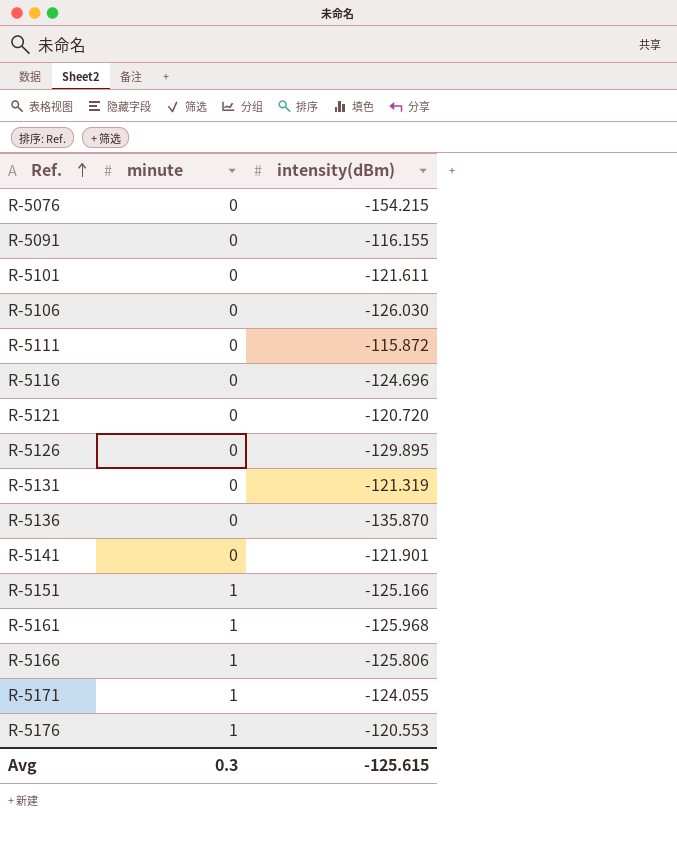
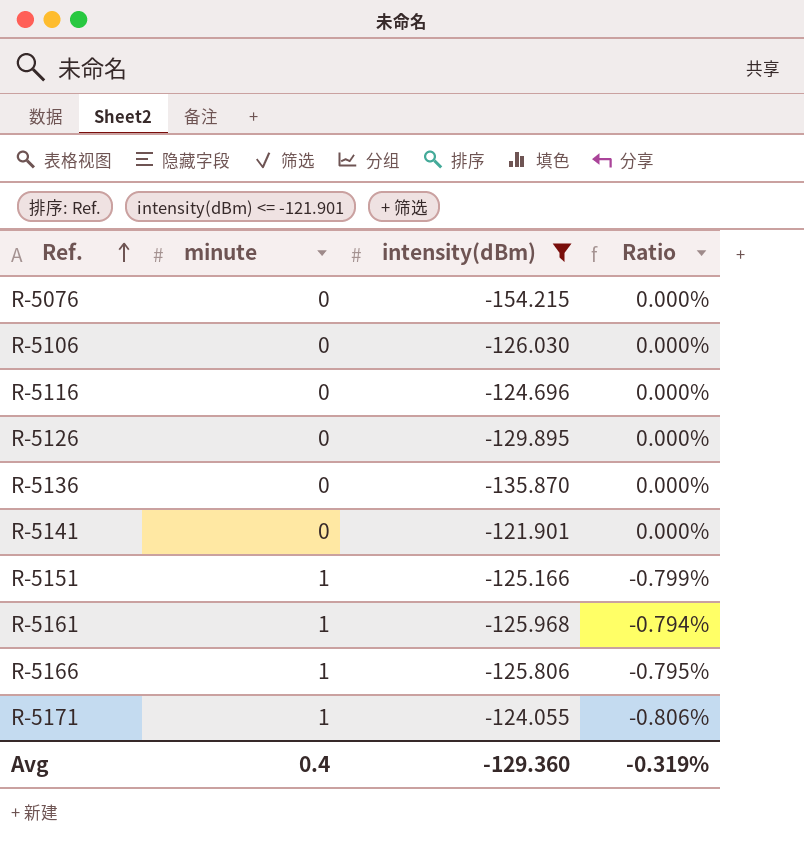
filter: none -> intensity(dBm) <= -121.901
column Ratio | formula: none -> [minute] / [intensity(dBm)]
Avg | minute: 0.3 -> 0.4
Avg | intensity(dBm): -125.615 -> -129.360

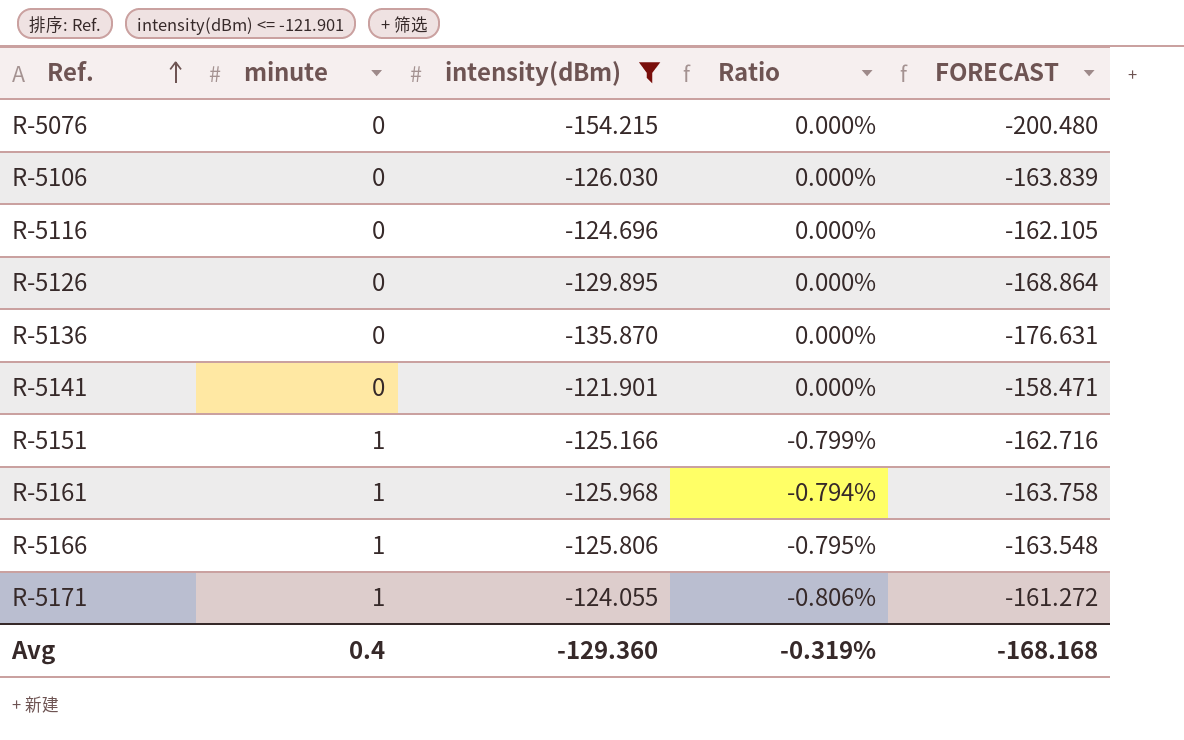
column FORECAST | formula: none -> [intensity(dBm)] * 1.3

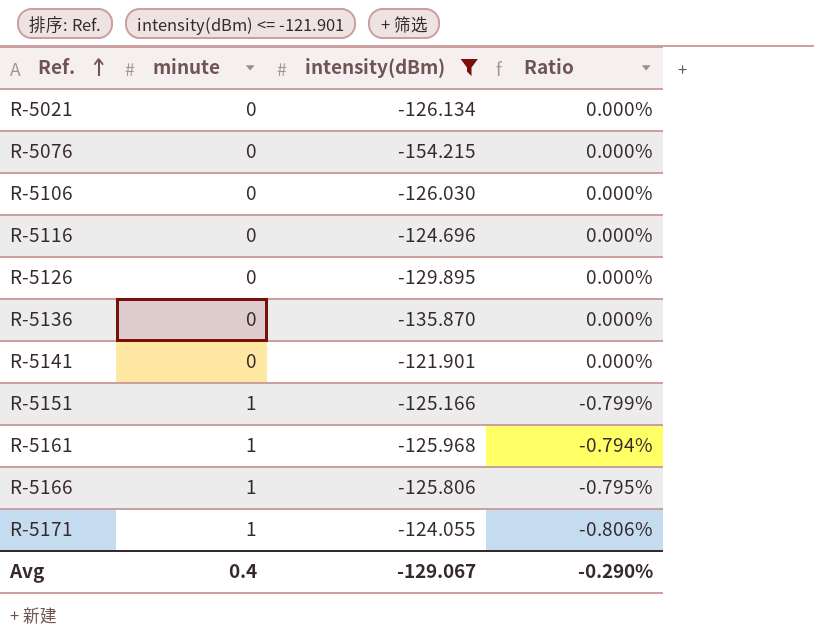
column FORECAST | formula: [intensity(dBm)] * 1.3 -> none
row R-5021: none -> 0 | -126.134 | 0.000%
Avg | intensity(dBm): -129.360 -> -129.067
Avg | Ratio: -0.319% -> -0.290%

